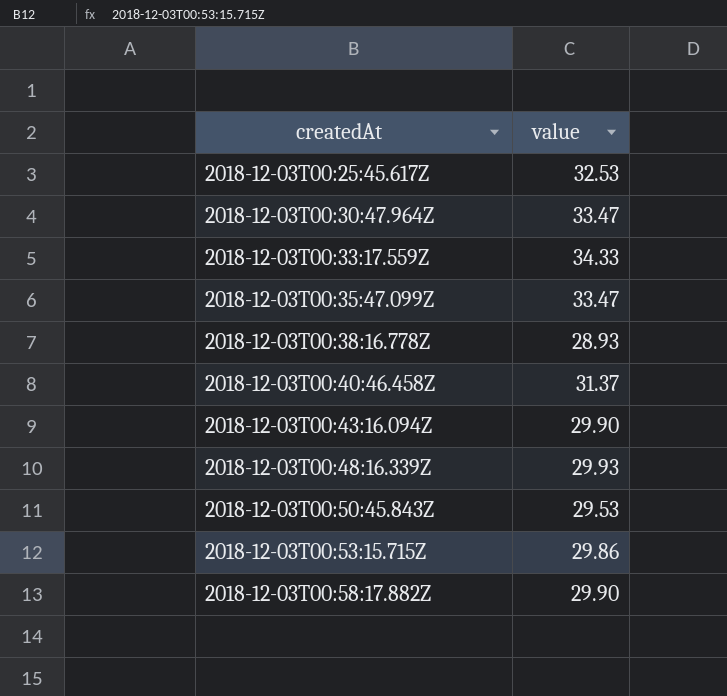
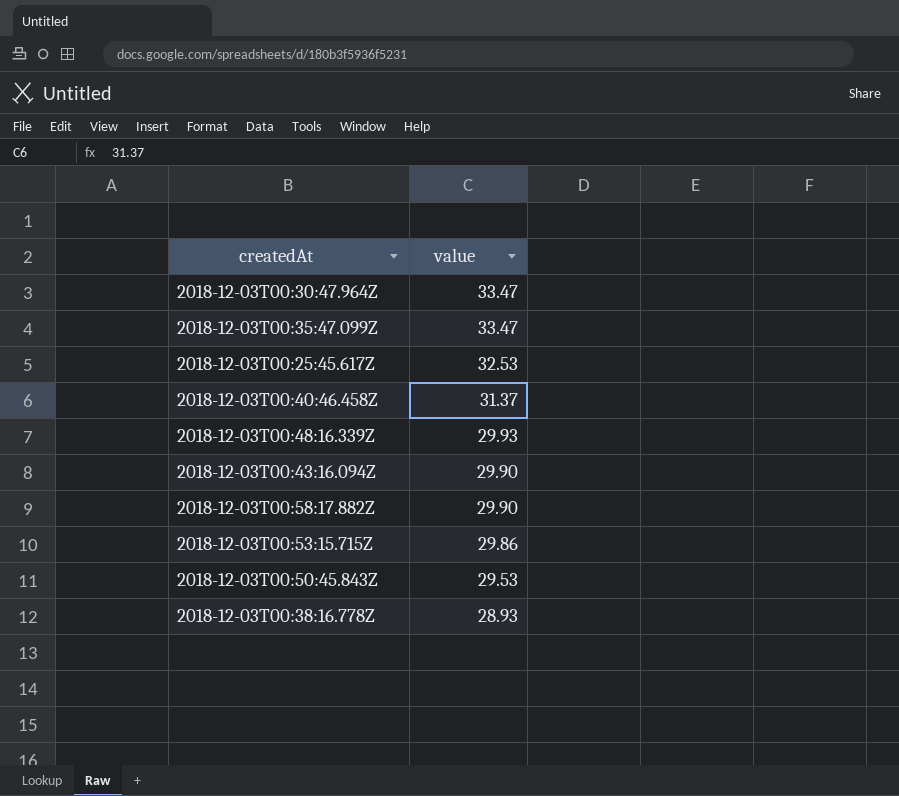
row order: createdAt ascending -> value descending
row 2018-12-03T00:33:17.559Z: 34.33 -> none

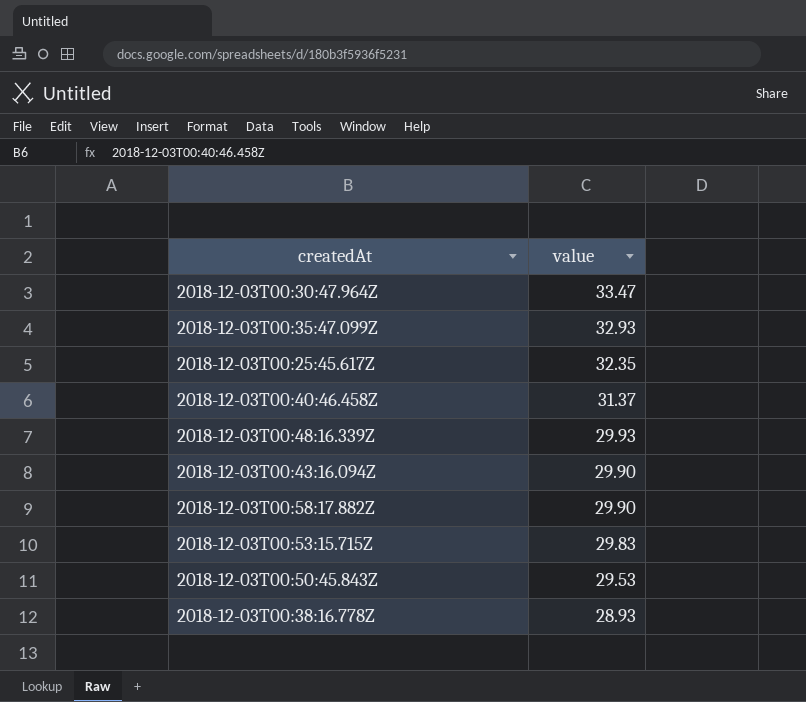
2018-12-03T00:35:47.099Z | value: 33.47 -> 32.93
2018-12-03T00:25:45.617Z | value: 32.53 -> 32.35
2018-12-03T00:53:15.715Z | value: 29.86 -> 29.83

